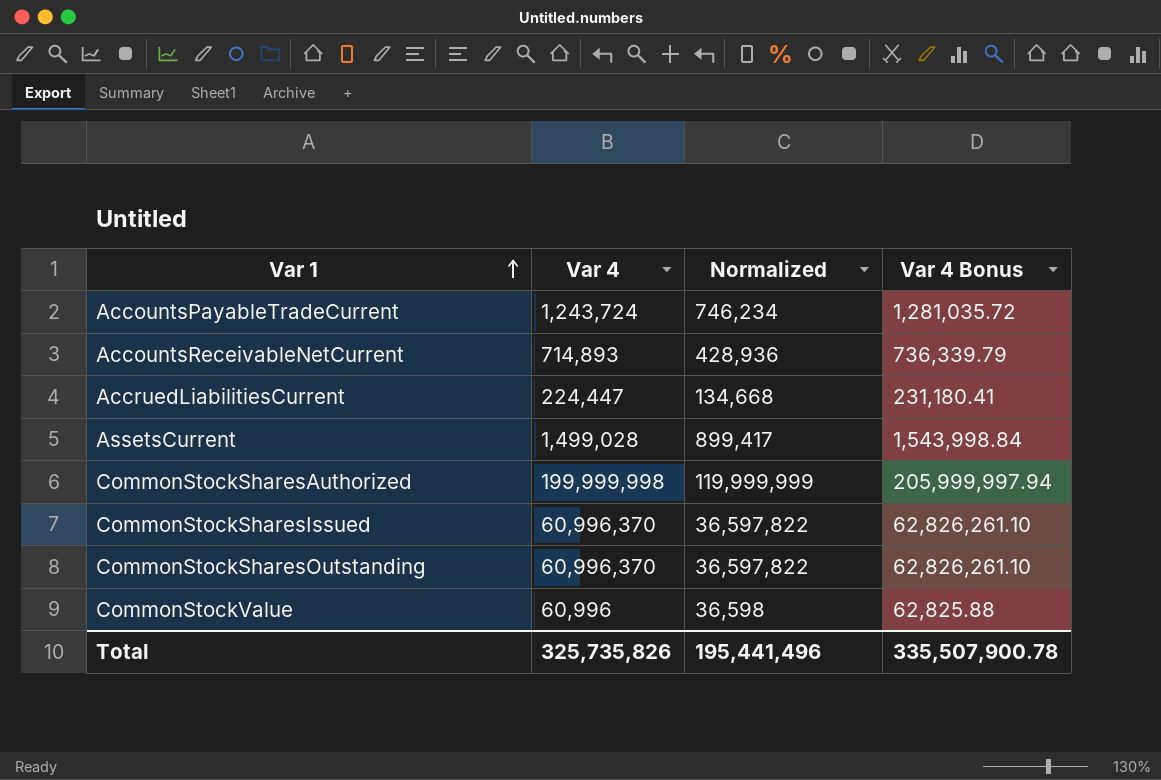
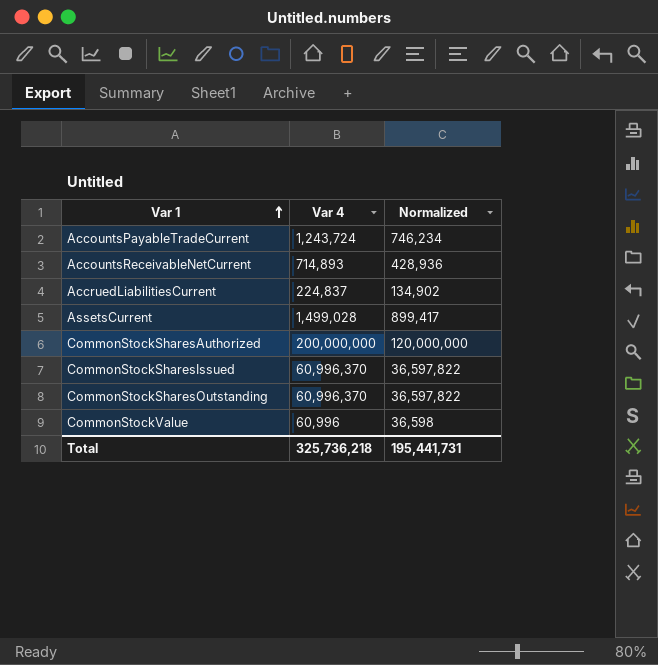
column Var 4 Bonus | formula: [Var 4] * 1.03 -> none
AccruedLiabilitiesCurrent | Var 4: 224,447 -> 224,837
AccruedLiabilitiesCurrent | Normalized: 134,668 -> 134,902
CommonStockSharesAuthorized | Var 4: 199,999,998 -> 200,000,000
CommonStockSharesAuthorized | Normalized: 119,999,999 -> 120,000,000
Total | Var 4: 325,735,826 -> 325,736,218
Total | Normalized: 195,441,496 -> 195,441,731

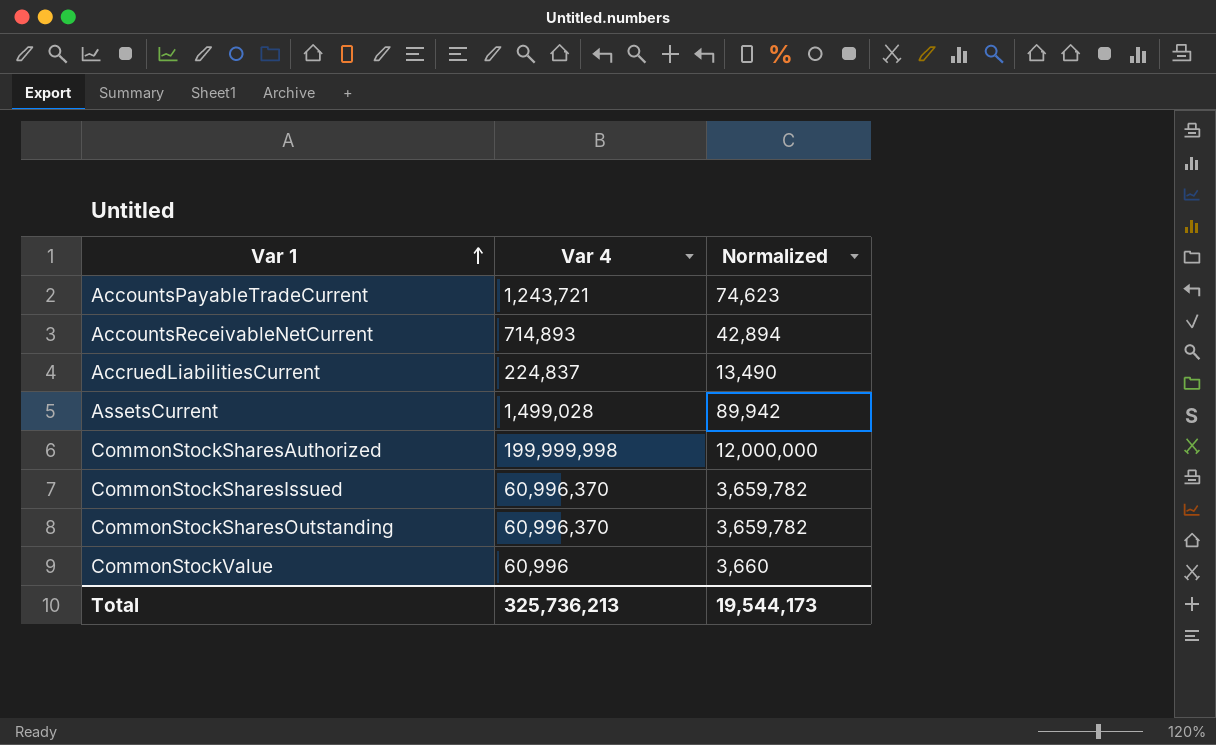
column Normalized | formula: [Var 4] * 0.6 -> [Var 4] * 0.06
AccountsPayableTradeCurrent | Var 4: 1,243,724 -> 1,243,721
CommonStockSharesAuthorized | Var 4: 200,000,000 -> 199,999,998
Total | Var 4: 325,736,218 -> 325,736,213
Total | Normalized: 195,441,731 -> 19,544,173

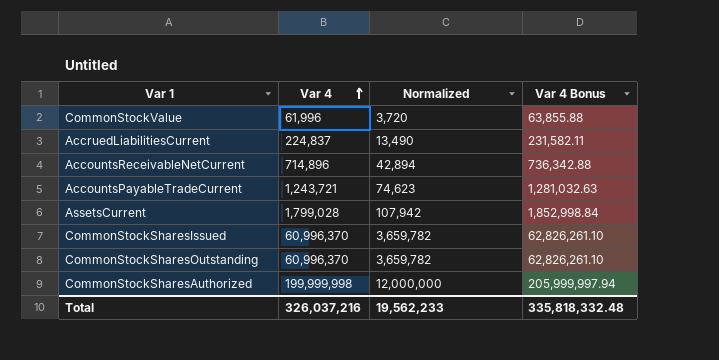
row order: Var 1 ascending -> Var 4 ascending
column Var 4 Bonus | formula: none -> [Var 4] * 1.03
CommonStockValue | Var 4: 60,996 -> 61,996
CommonStockValue | Normalized: 3,660 -> 3,720
AccountsReceivableNetCurrent | Var 4: 714,893 -> 714,896
AssetsCurrent | Var 4: 1,499,028 -> 1,799,028
AssetsCurrent | Normalized: 89,942 -> 107,942
Total | Var 4: 325,736,213 -> 326,037,216
Total | Normalized: 19,544,173 -> 19,562,233

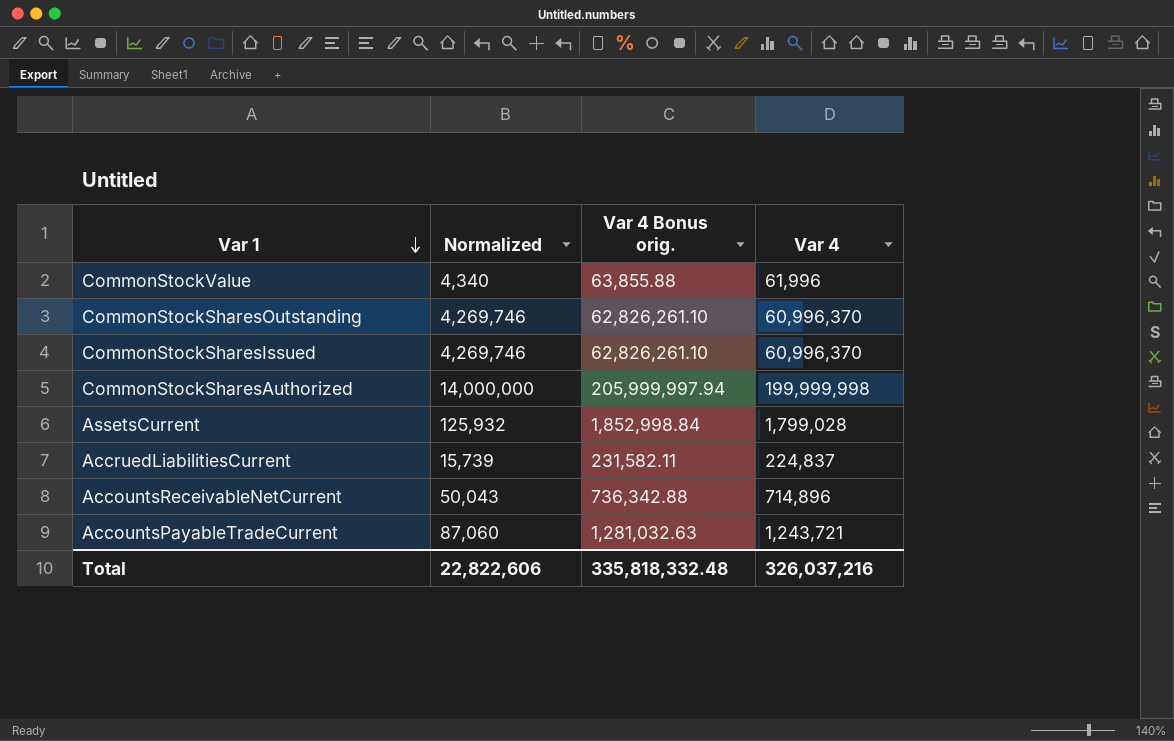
row order: Var 4 ascending -> Var 1 descending
column Normalized | formula: [Var 4] * 0.06 -> [Var 4] * 0.07
column name: Var 4 Bonus -> Var 4 Bonus orig.
column Var 4 | position: 2 -> 4
Total | Normalized: 19,562,233 -> 22,822,606

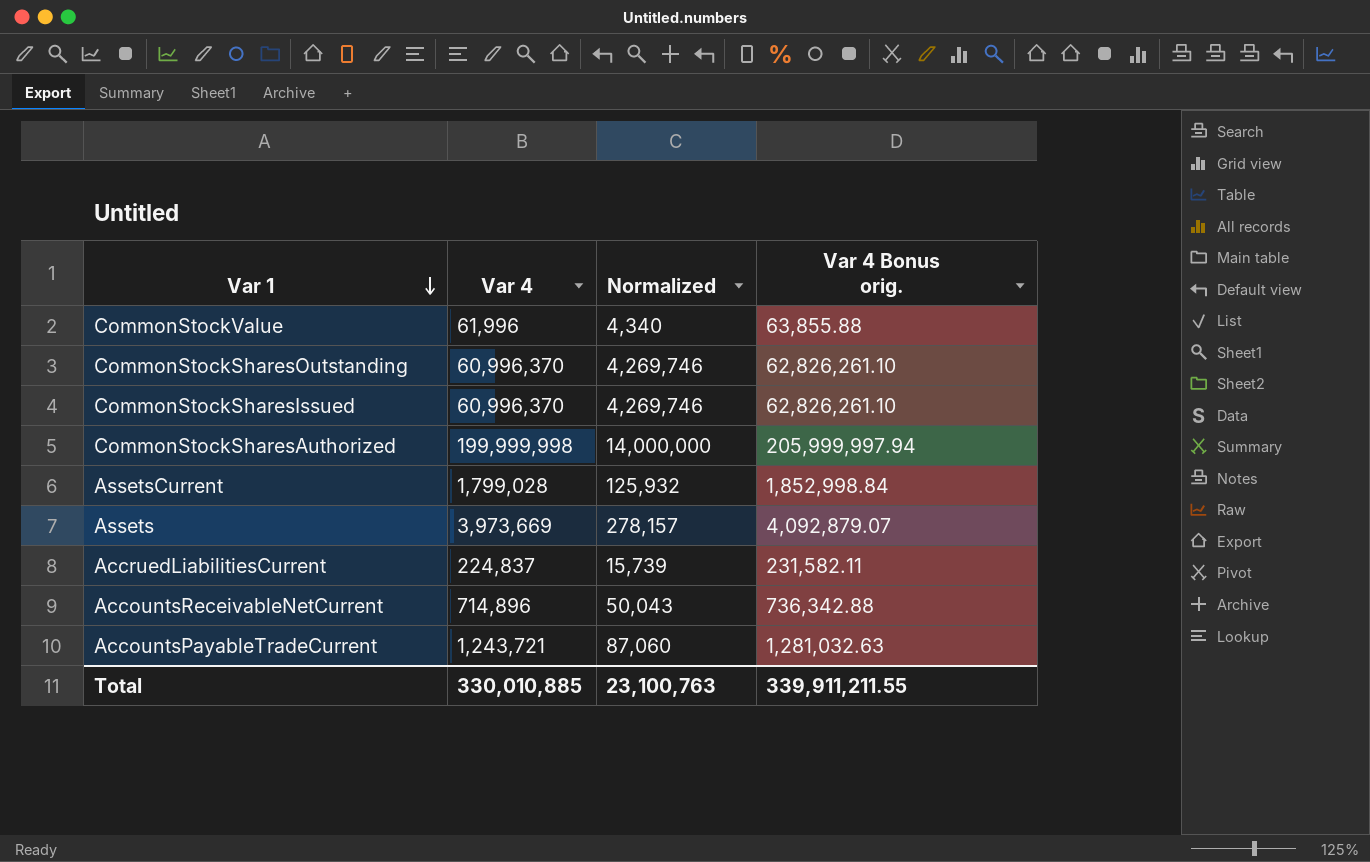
column Var 4 | position: 4 -> 2
row Assets: none -> 3,973,669 | 278,157 | 4,092,879.07
Total | Var 4: 326,037,216 -> 330,010,885
Total | Normalized: 22,822,606 -> 23,100,763
Total | Var 4 Bonus orig.: 335,818,332.48 -> 339,911,211.55

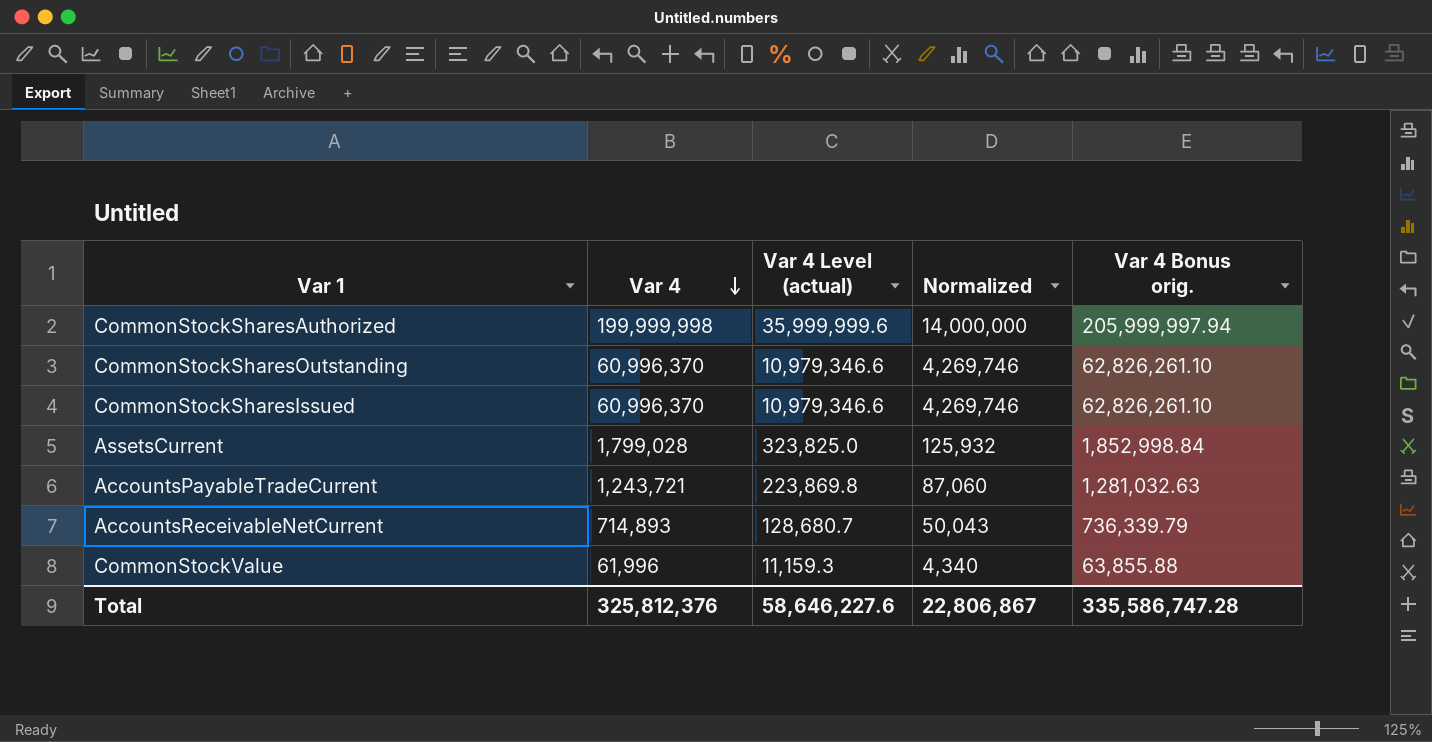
row order: Var 1 descending -> Var 4 descending
column Var 4 Level (actual) | formula: none -> [Var 4] * 0.18
row Assets: 3,973,669 | 278,157 | 4,092,879.07 -> none
row AccruedLiabilitiesCurrent: 224,837 | 15,739 | 231,582.11 -> none
AccountsReceivableNetCurrent | Var 4: 714,896 -> 714,893
AccountsReceivableNetCurrent | Var 4 Bonus orig.: 736,342.88 -> 736,339.79
Total | Var 4: 330,010,885 -> 325,812,376
Total | Normalized: 23,100,763 -> 22,806,867
Total | Var 4 Bonus orig.: 339,911,211.55 -> 335,586,747.28

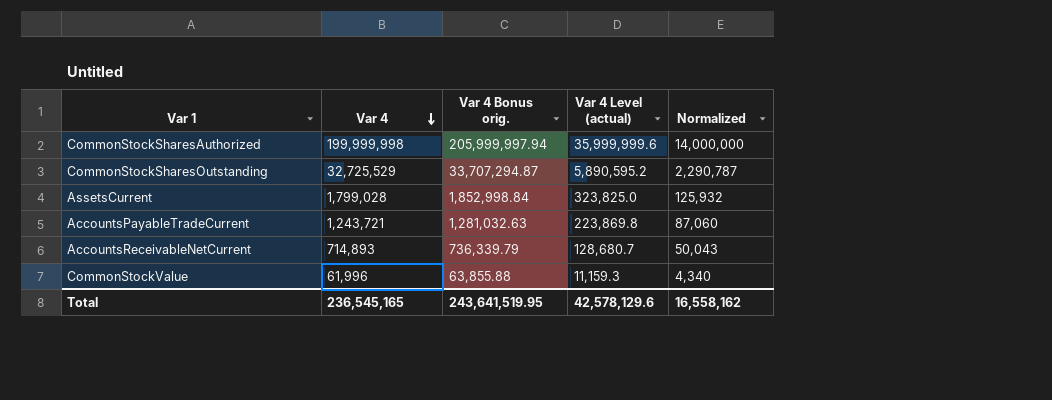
column Var 4 Bonus orig. | position: 5 -> 3
row CommonStockSharesIssued: 60,996,370 | 10,979,346.6 | 4,269,746 | 62,826,261.10 -> none
CommonStockSharesOutstanding | Var 4: 60,996,370 -> 32,725,529
CommonStockSharesOutstanding | Var 4 Bonus orig.: 62,826,261.10 -> 33,707,294.87
CommonStockSharesOutstanding | Var 4 Level (actual): 10,979,346.6 -> 5,890,595.2
CommonStockSharesOutstanding | Normalized: 4,269,746 -> 2,290,787
Total | Var 4: 325,812,376 -> 236,545,165
Total | Var 4 Bonus orig.: 335,586,747.28 -> 243,641,519.95
Total | Var 4 Level (actual): 58,646,227.6 -> 42,578,129.6
Total | Normalized: 22,806,867 -> 16,558,162

